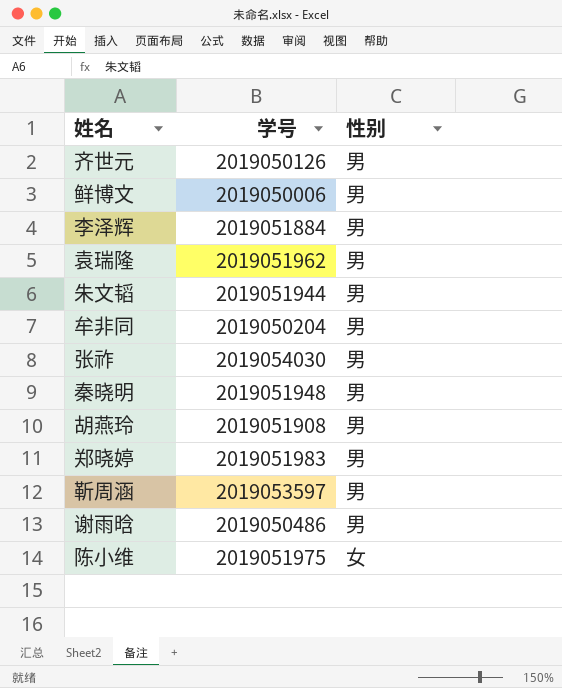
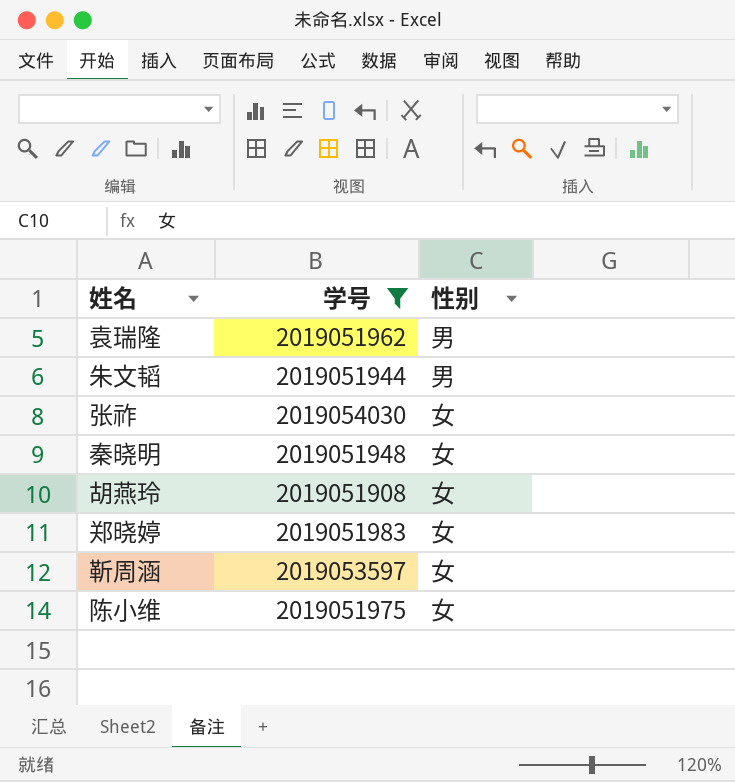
filter: none -> 学号 >= 2019051908
张祚 | 性别: 男 -> 女
秦晓明 | 性别: 男 -> 女
胡燕玲 | 性别: 男 -> 女
郑晓婷 | 性别: 男 -> 女
靳周涵 | 性别: 男 -> 女

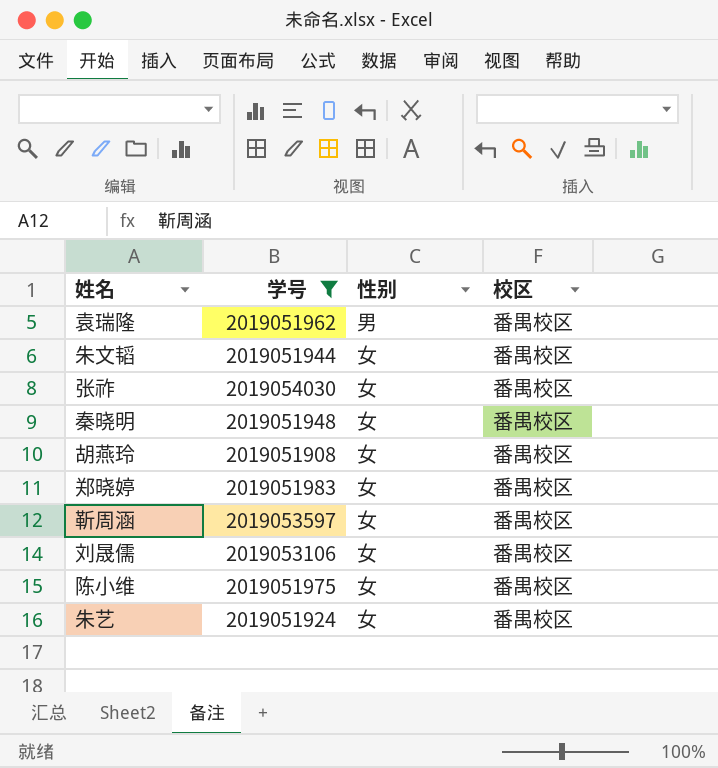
column 校区 | position: none -> 4
朱文韬 | 性别: 男 -> 女
row 刘晟儒: none -> 2019053106 | 女 | 番禺校区
row 朱艺: none -> 2019051924 | 女 | 番禺校区

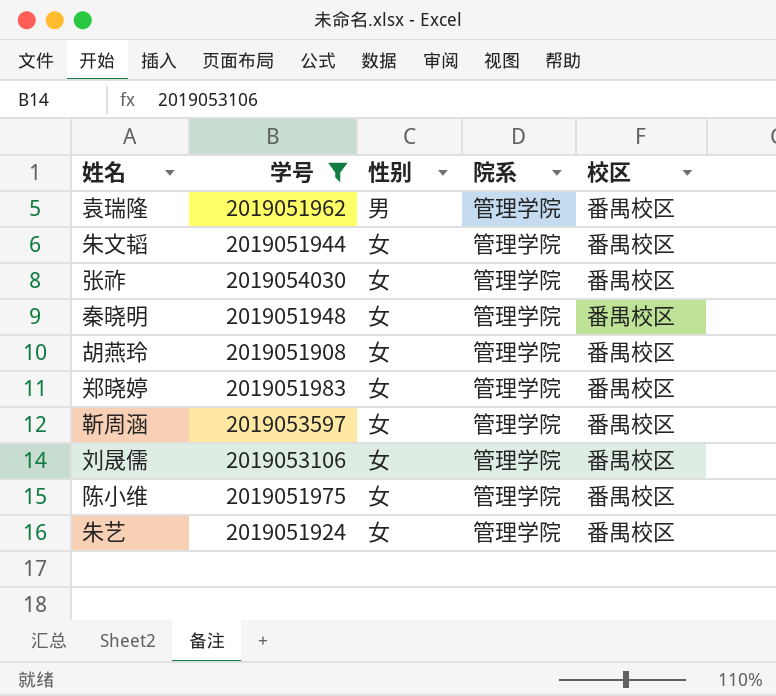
column 院系 | position: none -> 4

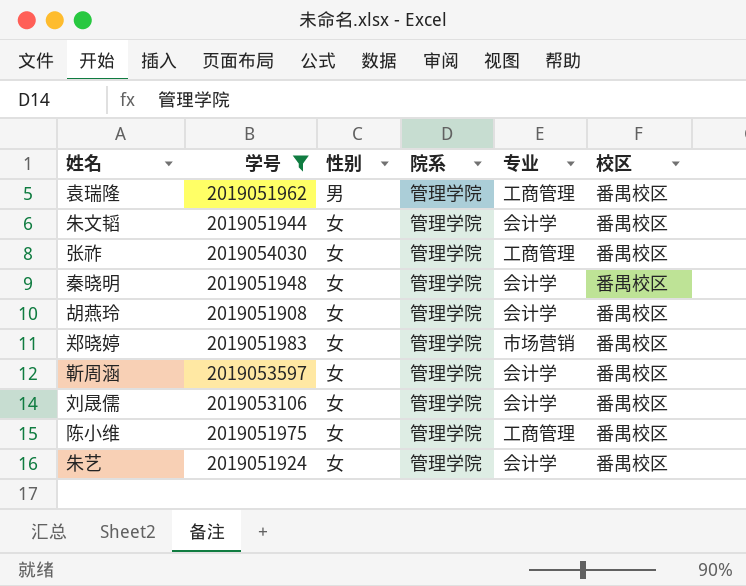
column 专业 | position: none -> 5

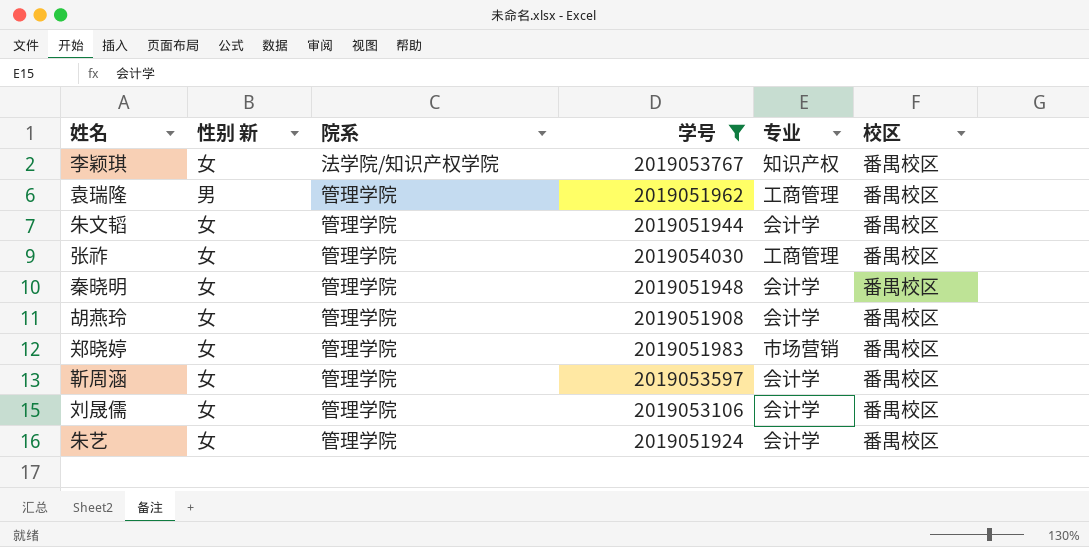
column name: 性别 -> 性别 新
column 学号 | position: 2 -> 4
row 陈小维: 2019051975 | 女 | 管理学院 | 工商管理 | 番禺校区 -> none
row 李颖琪: none -> 女 | 法学院/知识产权学院 | 2019053767 | 知识产权 | 番禺校区

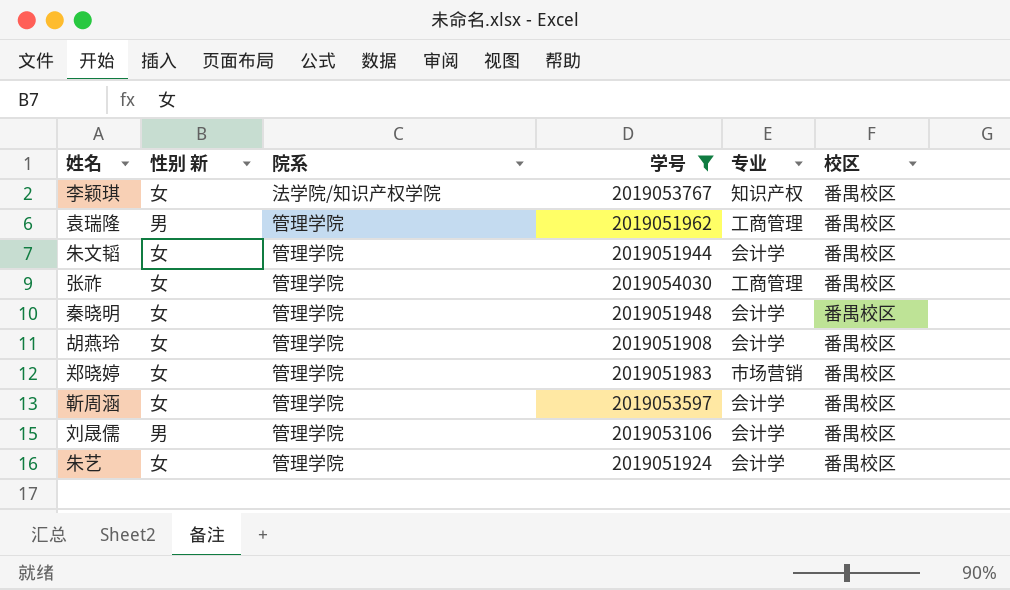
刘晟儒 | 性别 新: 女 -> 男

